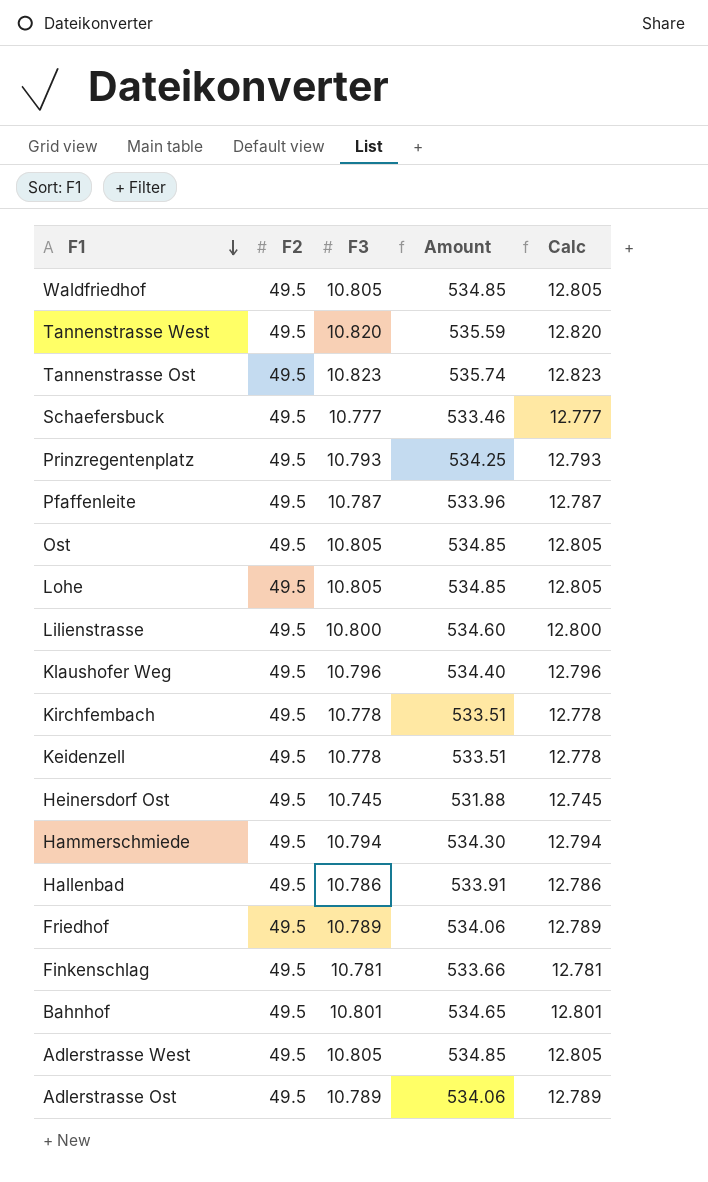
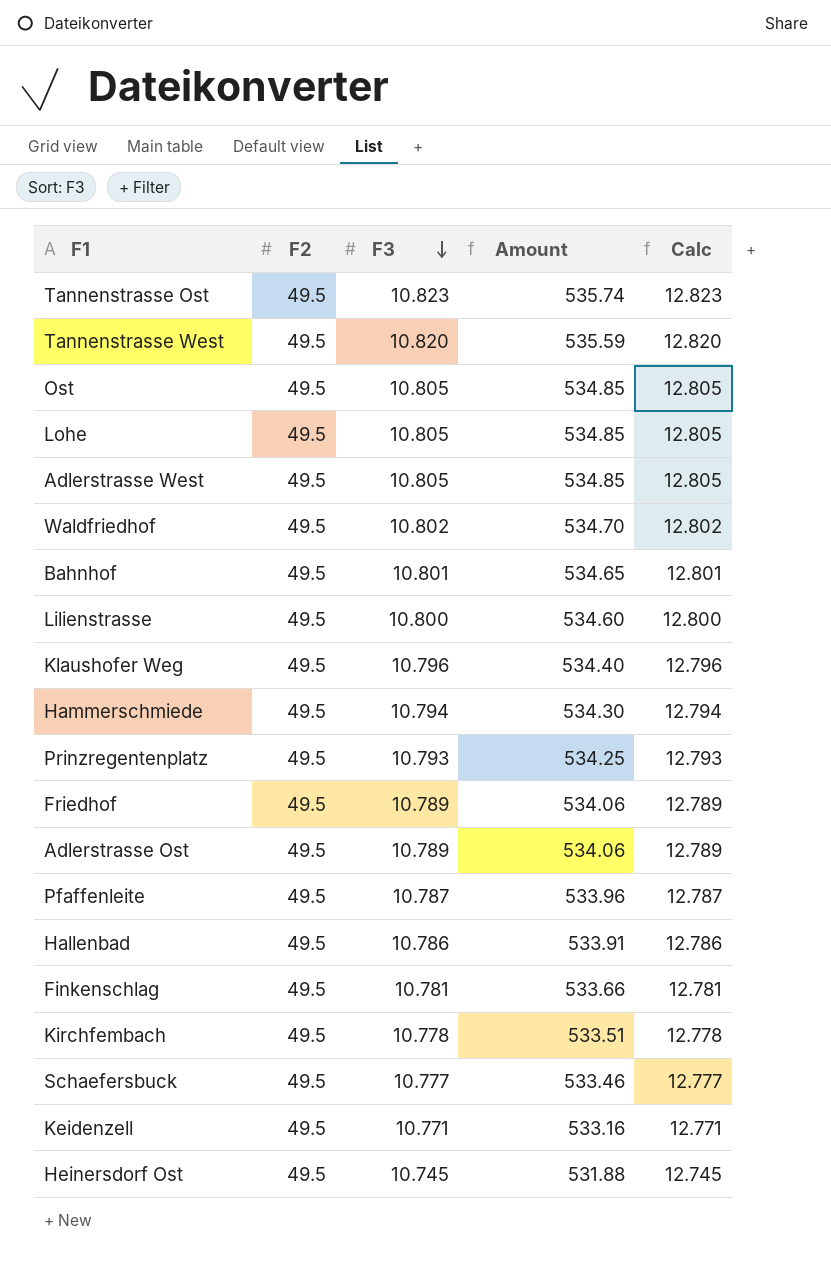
row order: F1 descending -> F3 descending
Waldfriedhof | F3: 10.805 -> 10.802
Waldfriedhof | Amount: 534.85 -> 534.70
Waldfriedhof | Calc: 12.805 -> 12.802
Keidenzell | F3: 10.778 -> 10.771
Keidenzell | Amount: 533.51 -> 533.16
Keidenzell | Calc: 12.778 -> 12.771

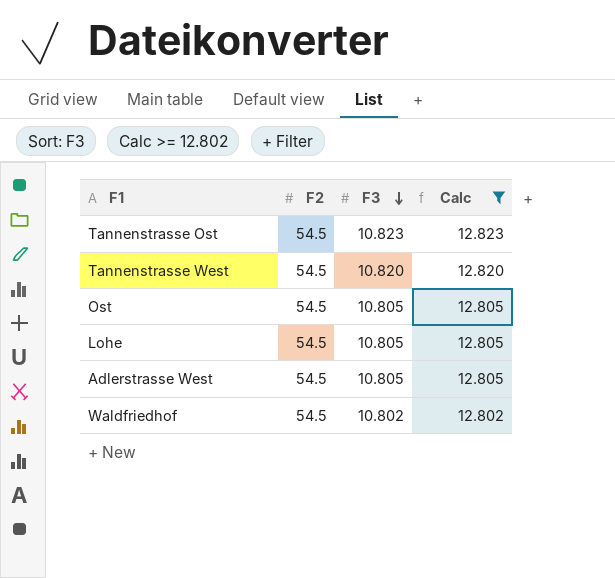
filter: none -> Calc >= 12.802
column Amount | formula: [F2] * [F3] -> none
Tannenstrasse Ost | F2: 49.5 -> 54.5
Tannenstrasse West | F2: 49.5 -> 54.5
Ost | F2: 49.5 -> 54.5
Lohe | F2: 49.5 -> 54.5
Adlerstrasse West | F2: 49.5 -> 54.5
Waldfriedhof | F2: 49.5 -> 54.5

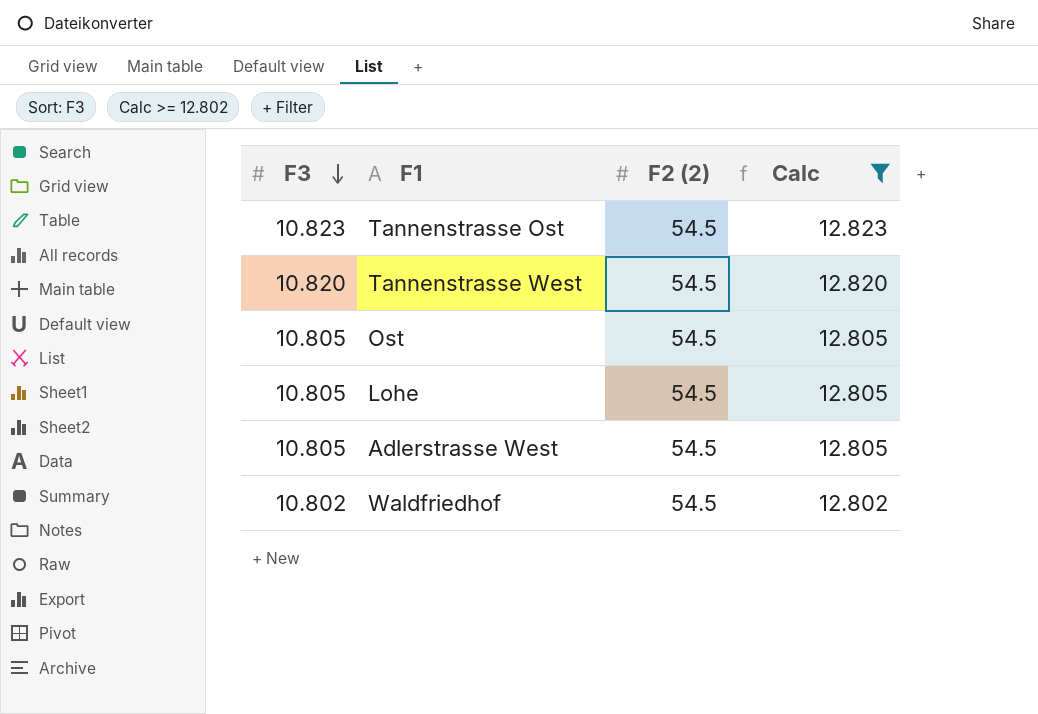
column F3 | position: 3 -> 1
column name: F2 -> F2 (2)

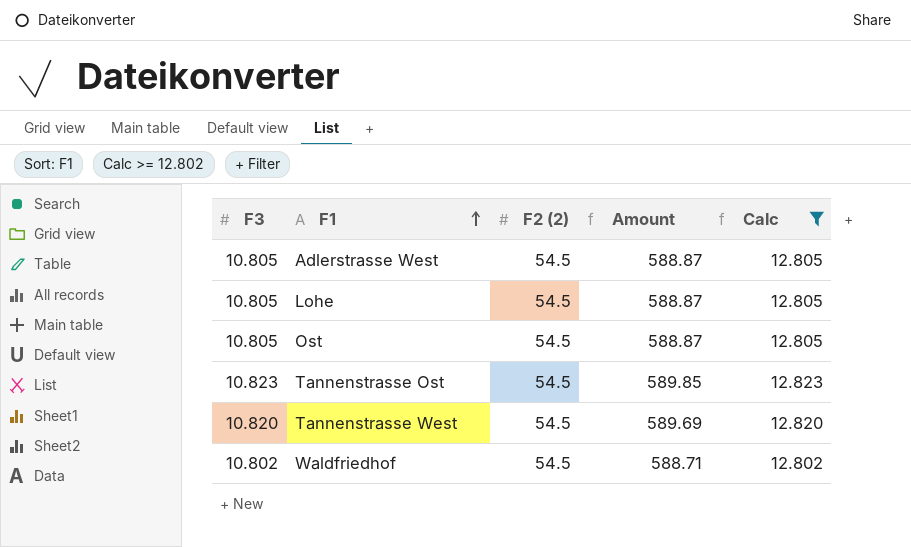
row order: F3 descending -> F1 ascending
column Amount | formula: none -> [F3] * [F2 (2)]

